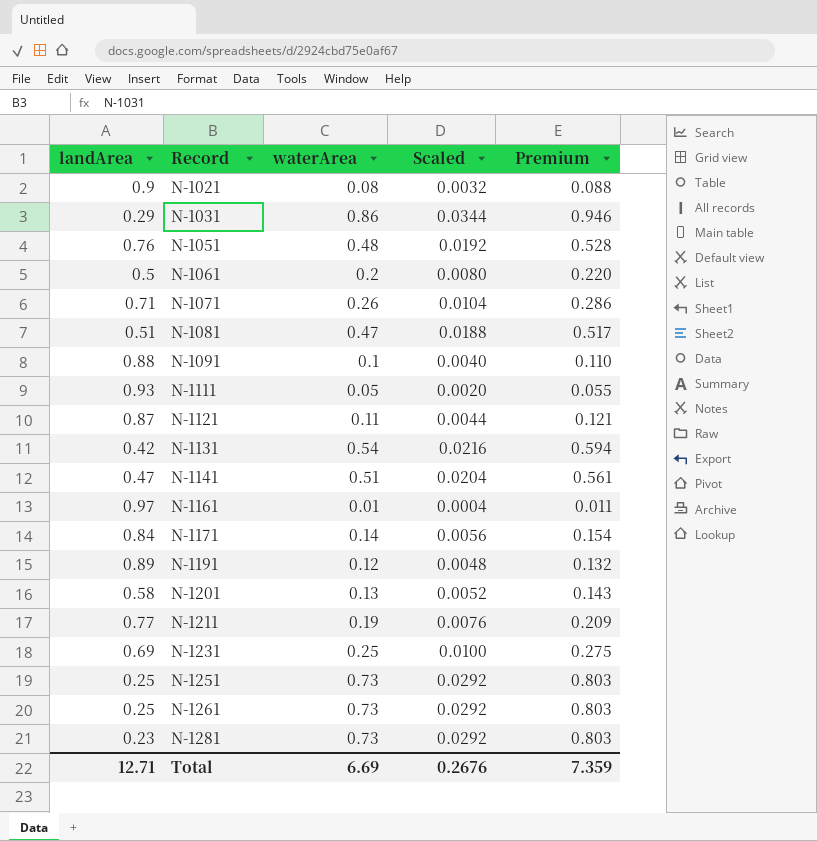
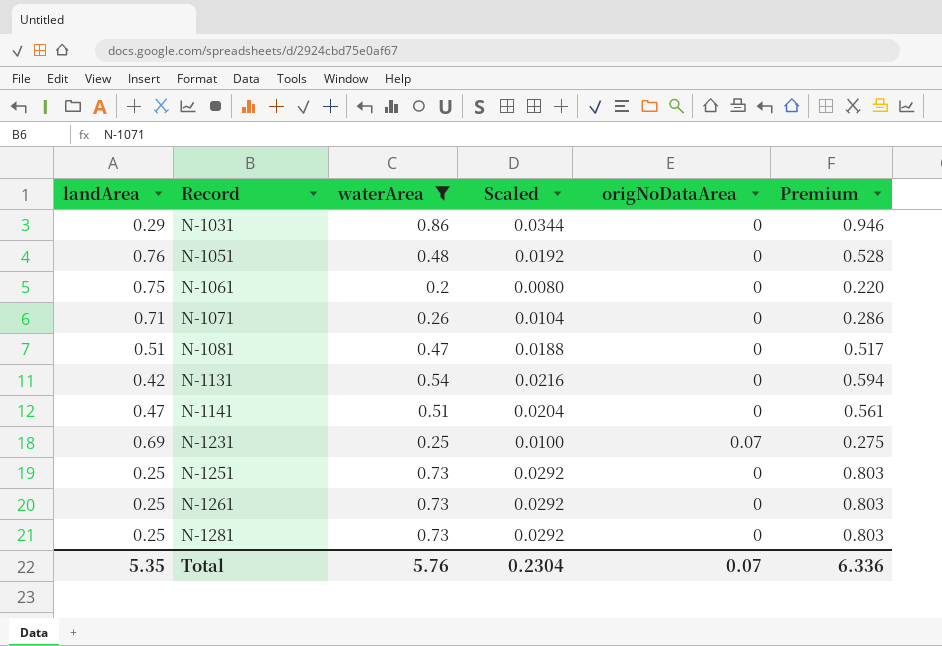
filter: none -> waterArea >= 0.2
column origNoDataArea | position: none -> 5
N-1061 | landArea: 0.5 -> 0.75
N-1281 | landArea: 0.23 -> 0.25
Total | landArea: 12.71 -> 5.35
Total | waterArea: 6.69 -> 5.76
Total | Scaled: 0.2676 -> 0.2304
Total | Premium: 7.359 -> 6.336

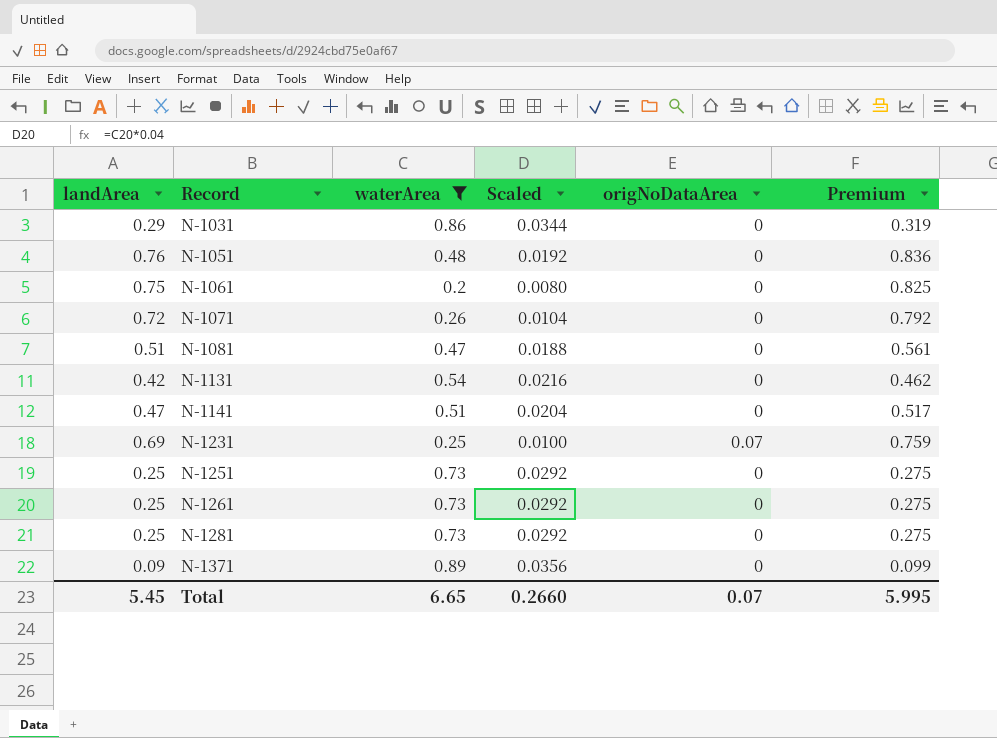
column Premium | formula: [waterArea] * 1.1 -> [landArea] * 1.1
N-1071 | landArea: 0.71 -> 0.72
row N-1371: none -> 0.09 | 0.89 | 0.0356 | 0 | 0.099
Total | landArea: 5.35 -> 5.45
Total | waterArea: 5.76 -> 6.65
Total | Scaled: 0.2304 -> 0.2660
Total | Premium: 6.336 -> 5.995

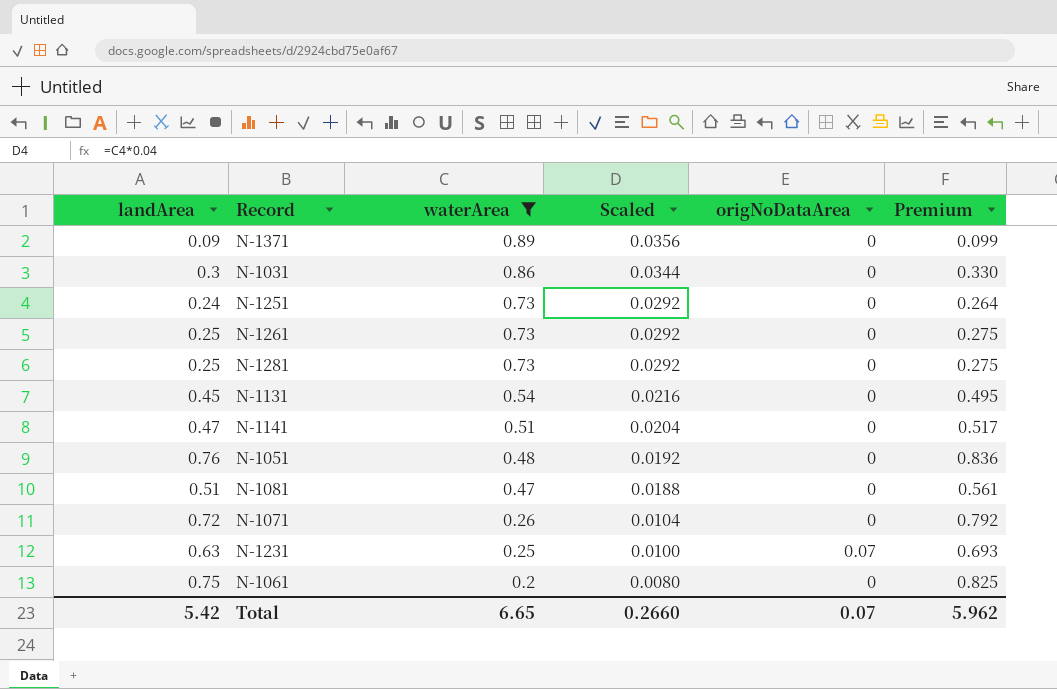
row order: Record ascending -> waterArea descending
N-1031 | landArea: 0.29 -> 0.3
N-1031 | Premium: 0.319 -> 0.330
N-1251 | landArea: 0.25 -> 0.24
N-1251 | Premium: 0.275 -> 0.264
N-1131 | landArea: 0.42 -> 0.45
N-1131 | Premium: 0.462 -> 0.495
N-1231 | landArea: 0.69 -> 0.63
N-1231 | Premium: 0.759 -> 0.693
Total | landArea: 5.45 -> 5.42
Total | Premium: 5.995 -> 5.962

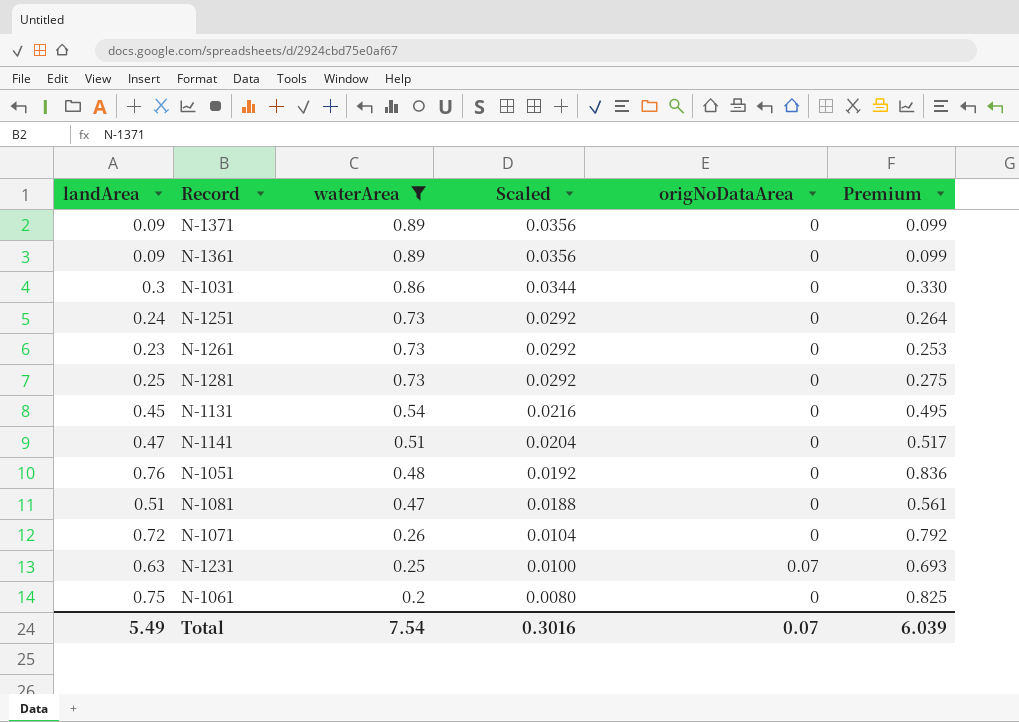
row N-1361: none -> 0.09 | 0.89 | 0.0356 | 0 | 0.099
N-1261 | landArea: 0.25 -> 0.23
N-1261 | Premium: 0.275 -> 0.253
Total | landArea: 5.42 -> 5.49
Total | waterArea: 6.65 -> 7.54
Total | Scaled: 0.2660 -> 0.3016
Total | Premium: 5.962 -> 6.039

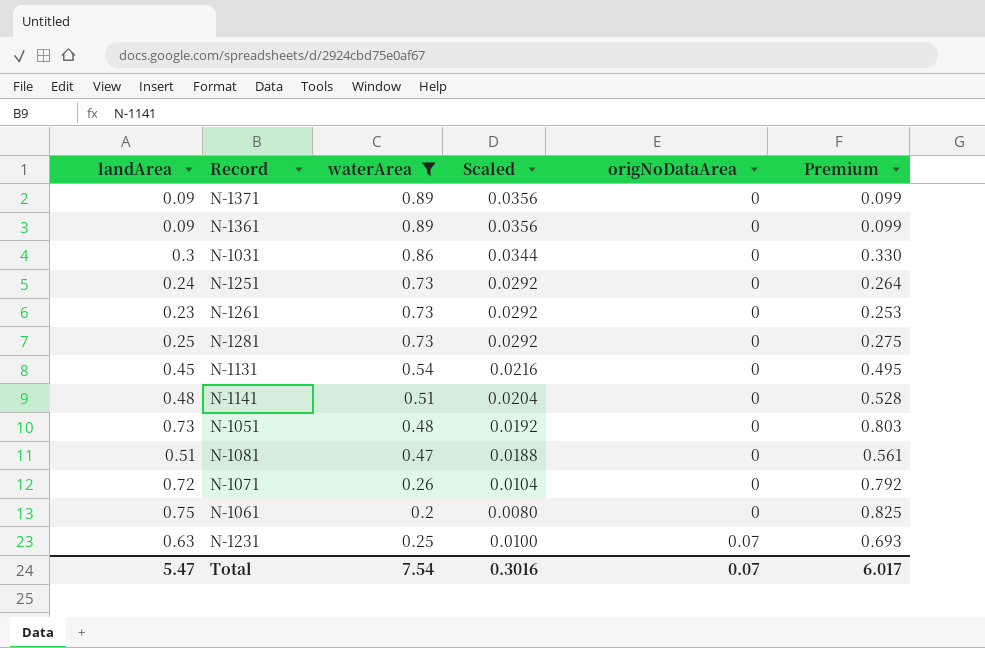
row order: waterArea descending -> origNoDataArea ascending
N-1141 | landArea: 0.47 -> 0.48
N-1141 | Premium: 0.517 -> 0.528
N-1051 | landArea: 0.76 -> 0.73
N-1051 | Premium: 0.836 -> 0.803
Total | landArea: 5.49 -> 5.47
Total | Premium: 6.039 -> 6.017

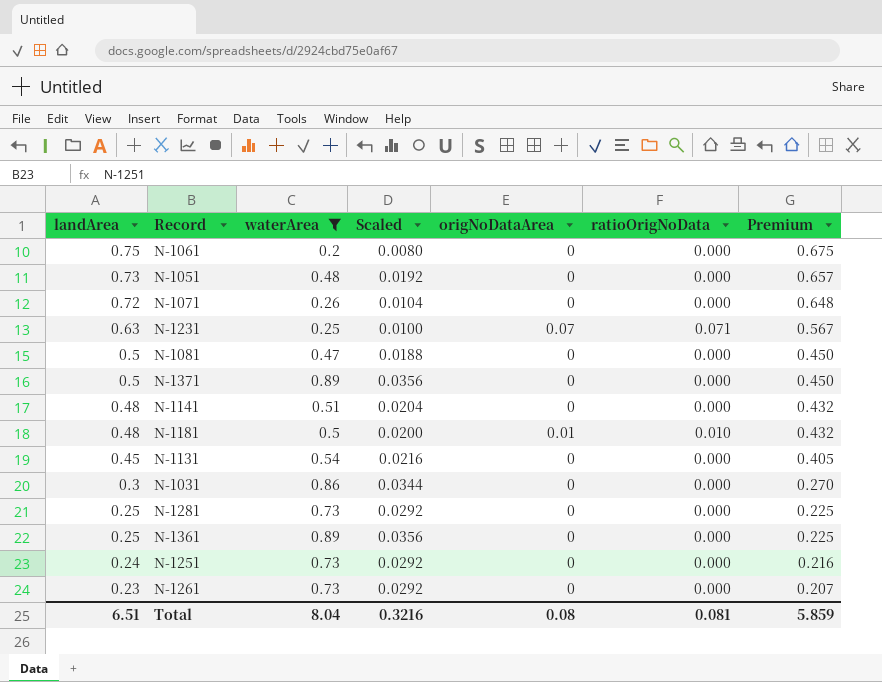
row order: origNoDataArea ascending -> landArea descending
column ratioOrigNoData | position: none -> 6
column Premium | formula: [landArea] * 1.1 -> [landArea] * 0.9
N-1081 | landArea: 0.51 -> 0.5
N-1371 | landArea: 0.09 -> 0.5
row N-1181: none -> 0.48 | 0.5 | 0.0200 | 0.01 | 0.010 | 0.432
N-1361 | landArea: 0.09 -> 0.25
Total | landArea: 5.47 -> 6.51
Total | waterArea: 7.54 -> 8.04
Total | Scaled: 0.3016 -> 0.3216
Total | origNoDataArea: 0.07 -> 0.08
Total | Premium: 6.017 -> 5.859

